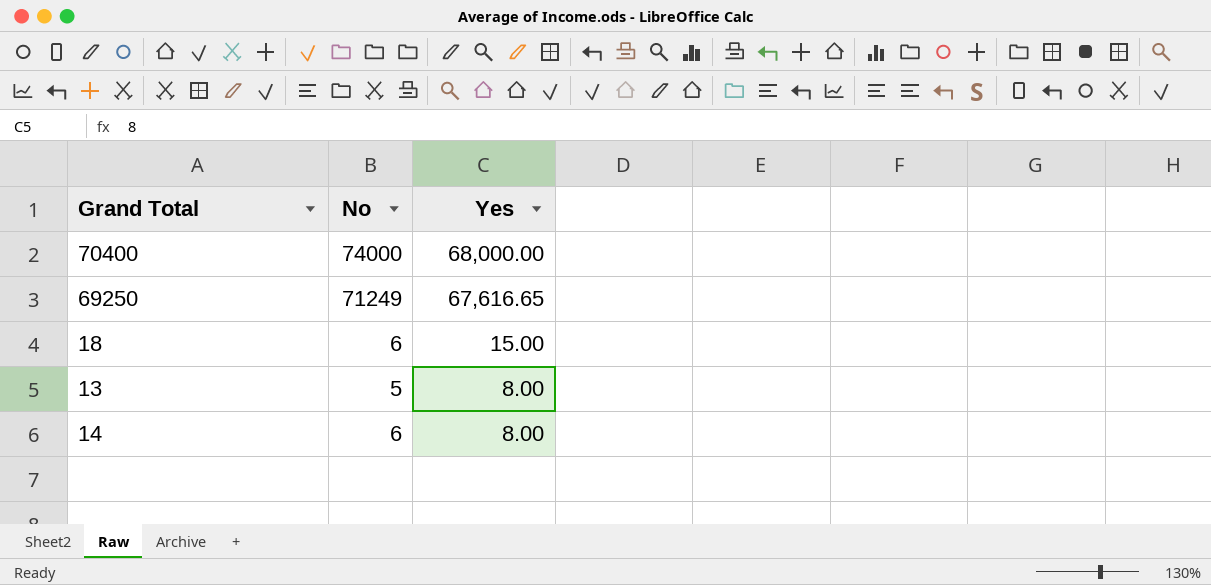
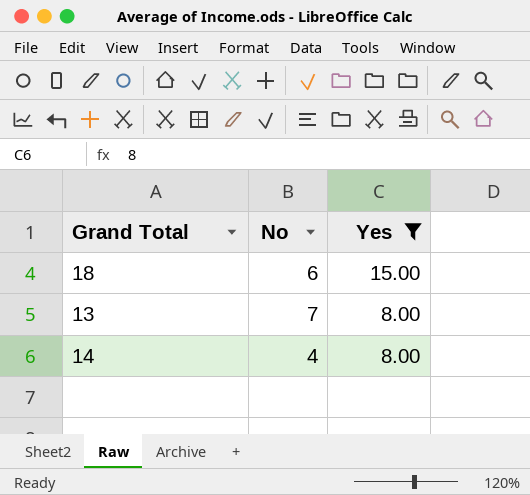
filter: none -> Yes <= 15.00
13 | No: 5 -> 7
14 | No: 6 -> 4

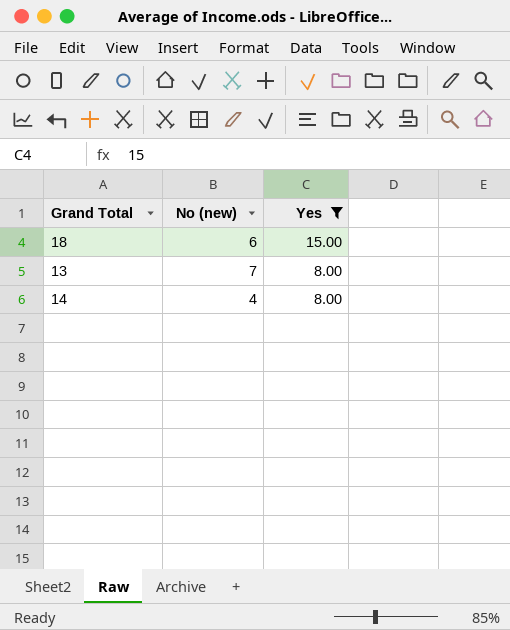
column name: No -> No (new)

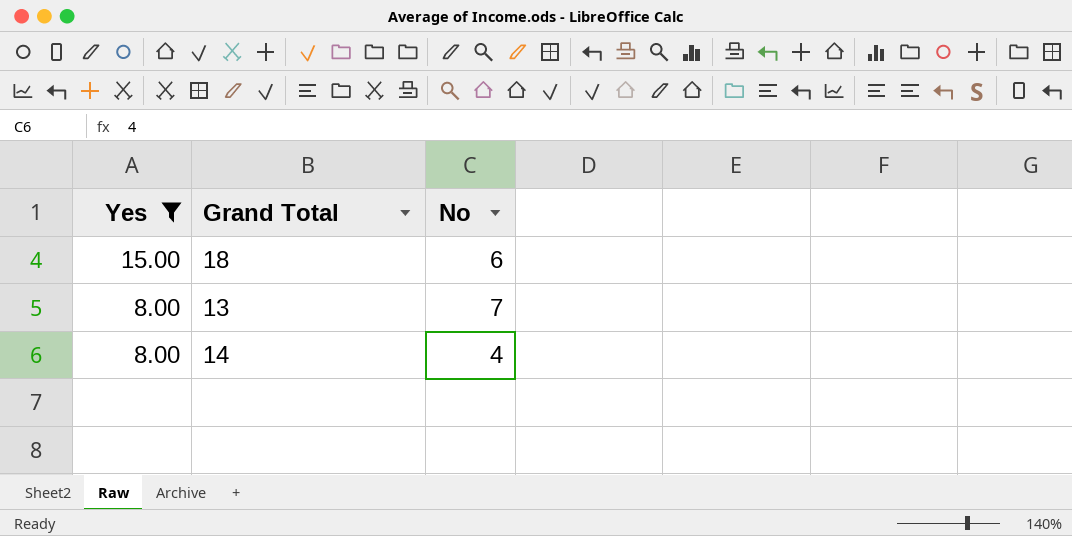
column Yes | position: 3 -> 1
column name: No (new) -> No

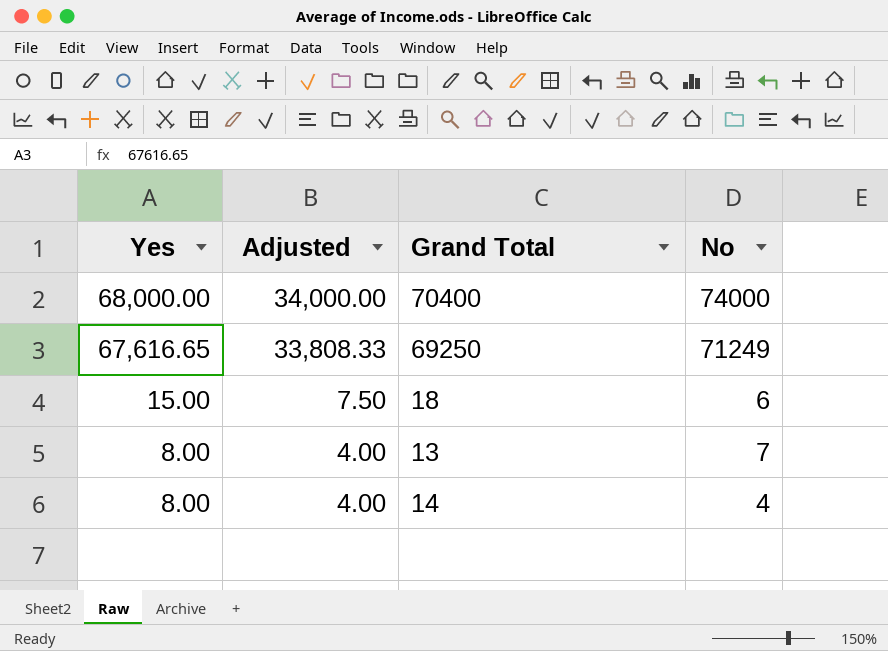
filter: Yes <= 15.00 -> none
column Adjusted | formula: none -> [Yes] * 0.5

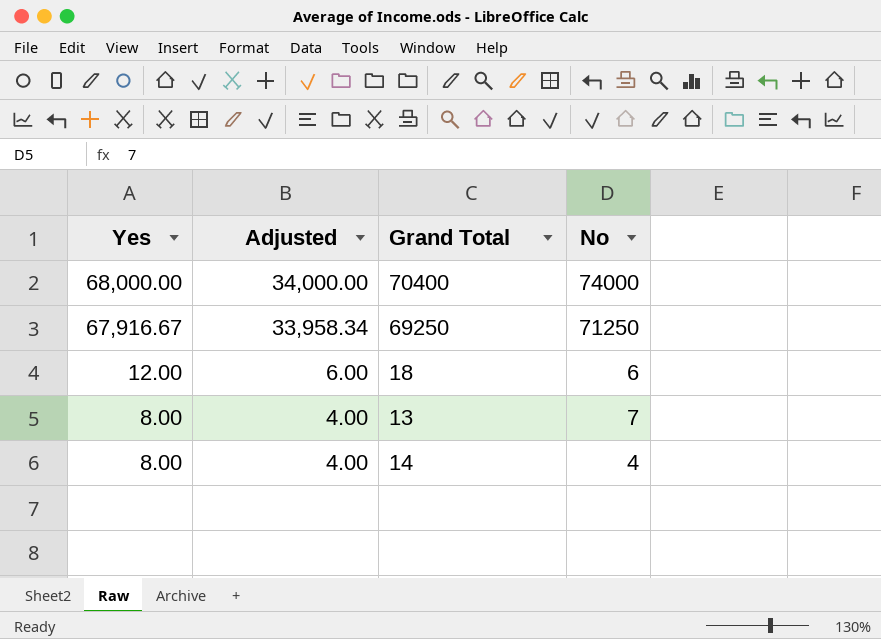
69250 | Yes: 67,616.65 -> 67,916.67
69250 | Adjusted: 33,808.33 -> 33,958.34
69250 | No: 71249 -> 71250
18 | Yes: 15.00 -> 12.00
18 | Adjusted: 7.50 -> 6.00

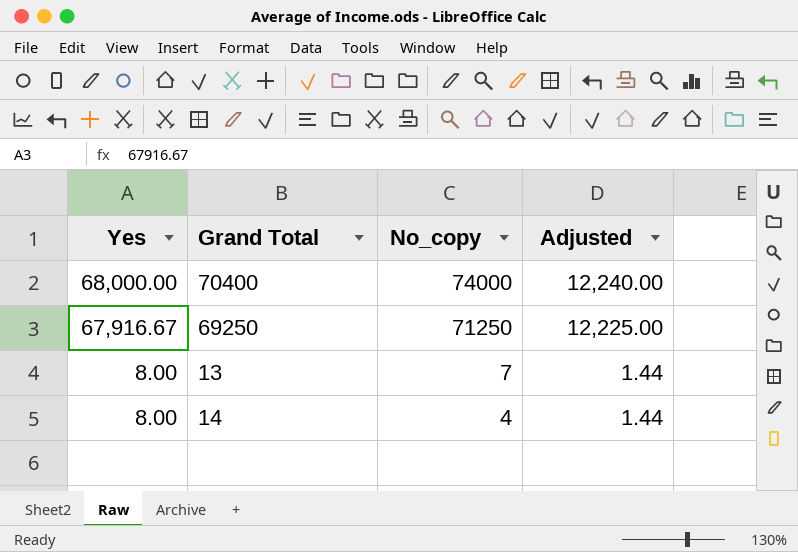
column name: No -> No_copy
column Adjusted | formula: [Yes] * 0.5 -> [Yes] * 0.18
column Adjusted | position: 2 -> 4
row 18: 12.00 | 6.00 | 6 -> none

